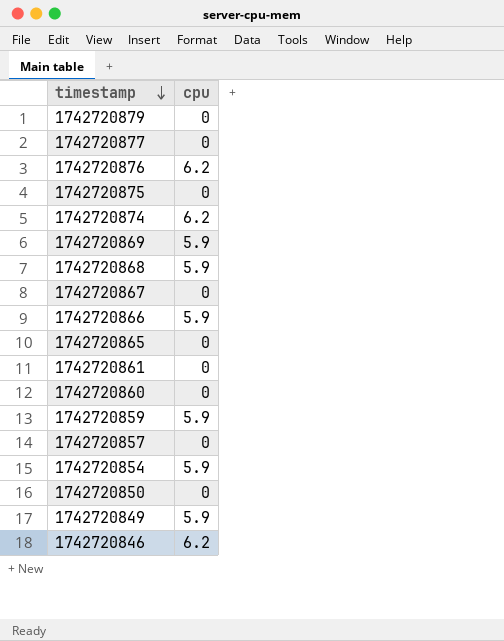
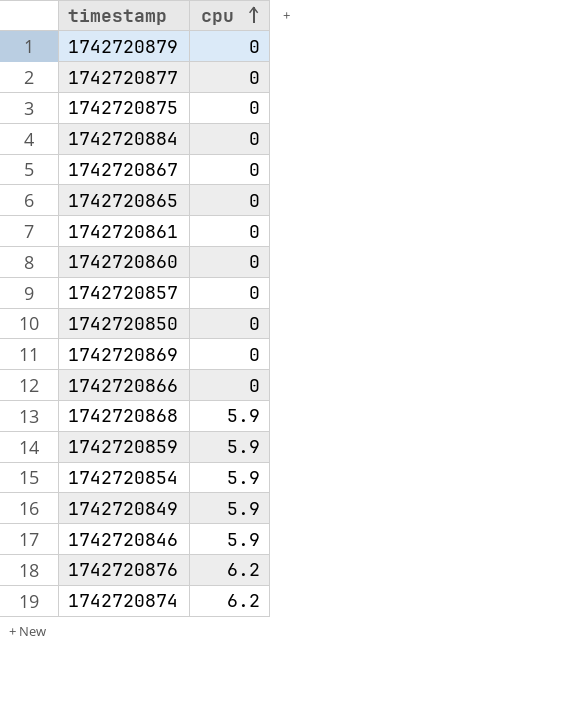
row order: timestamp descending -> cpu ascending
row 1742720884: none -> 0
1742720869 | cpu: 5.9 -> 0
1742720866 | cpu: 5.9 -> 0
1742720846 | cpu: 6.2 -> 5.9

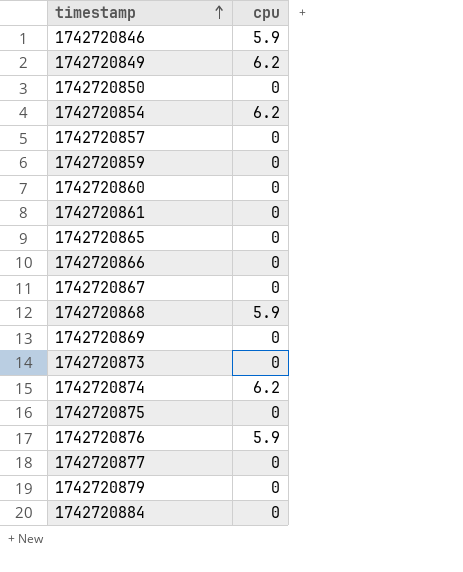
row order: cpu ascending -> timestamp ascending
1742720849 | cpu: 5.9 -> 6.2
1742720854 | cpu: 5.9 -> 6.2
1742720859 | cpu: 5.9 -> 0
row 1742720873: none -> 0
1742720876 | cpu: 6.2 -> 5.9

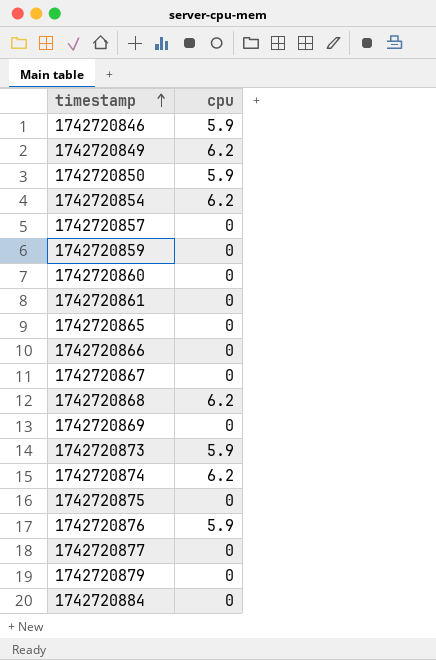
1742720850 | cpu: 0 -> 5.9
1742720868 | cpu: 5.9 -> 6.2
1742720873 | cpu: 0 -> 5.9

